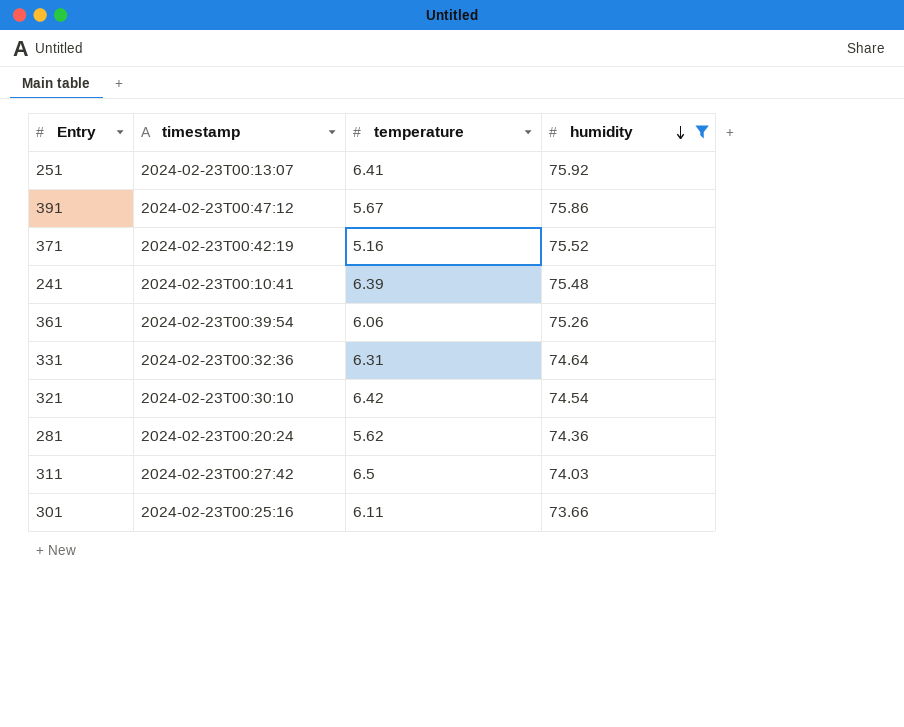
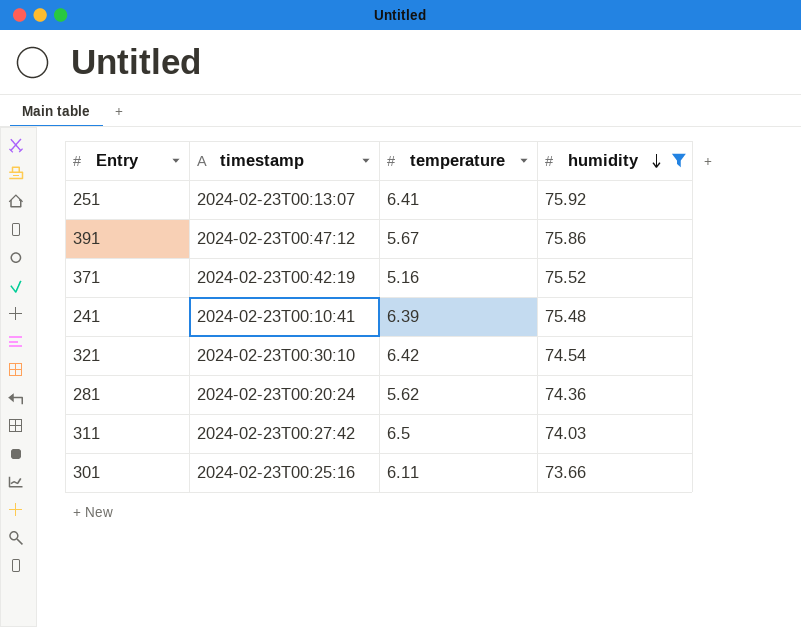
row 361: 2024-02-23T00:39:54 | 6.06 | 75.26 -> none
row 331: 2024-02-23T00:32:36 | 6.31 | 74.64 -> none

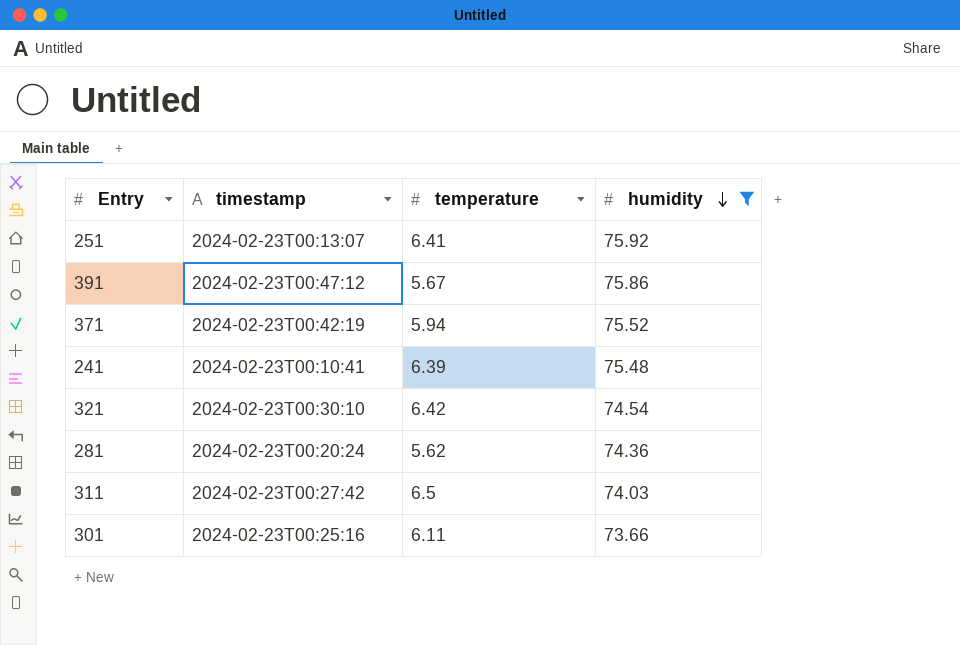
371 | temperature: 5.16 -> 5.94

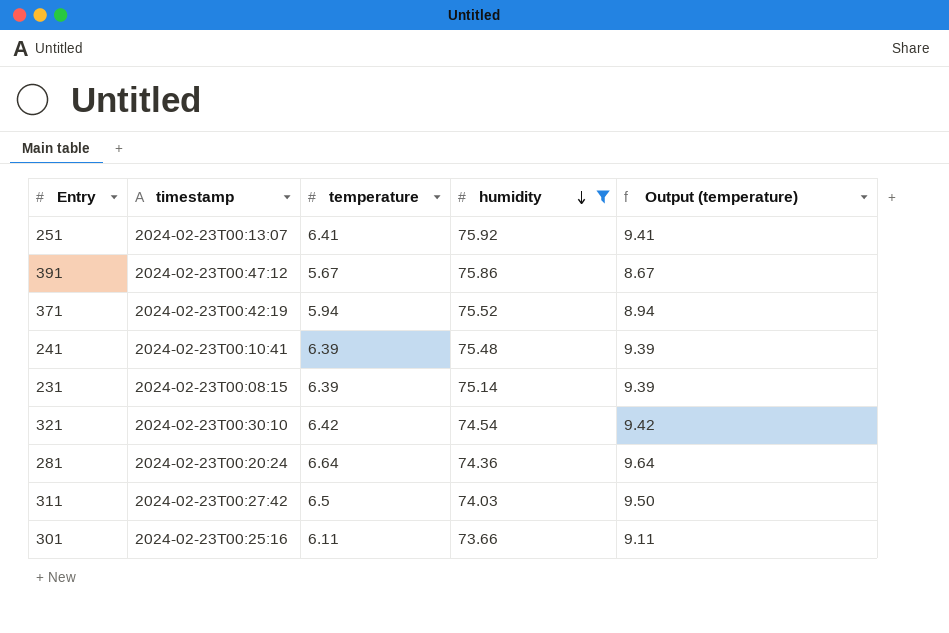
column Output (temperature) | formula: none -> [temperature] + 3
row 231: none -> 2024-02-23T00:08:15 | 6.39 | 75.14 | 9.39
281 | temperature: 5.62 -> 6.64

